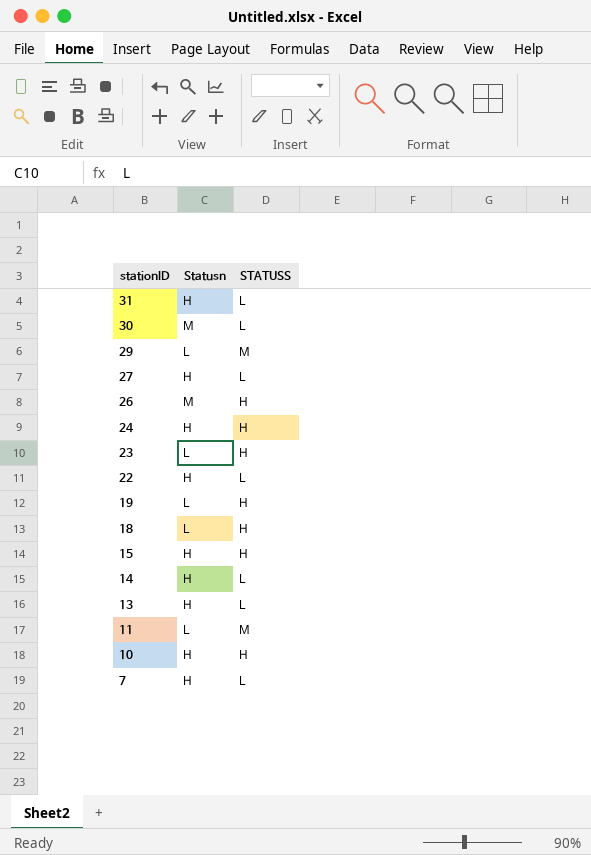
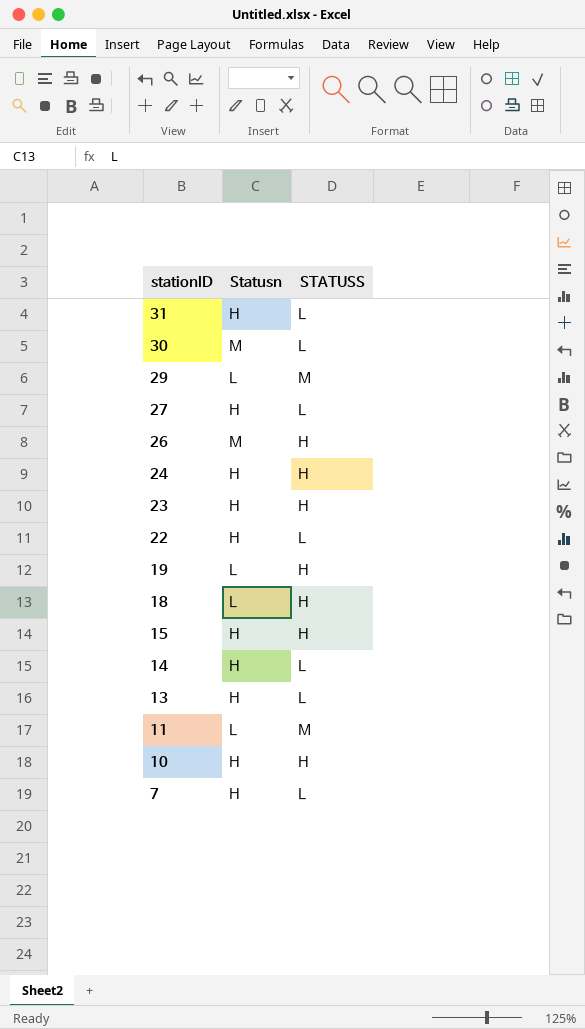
23 | Statusn: L -> H

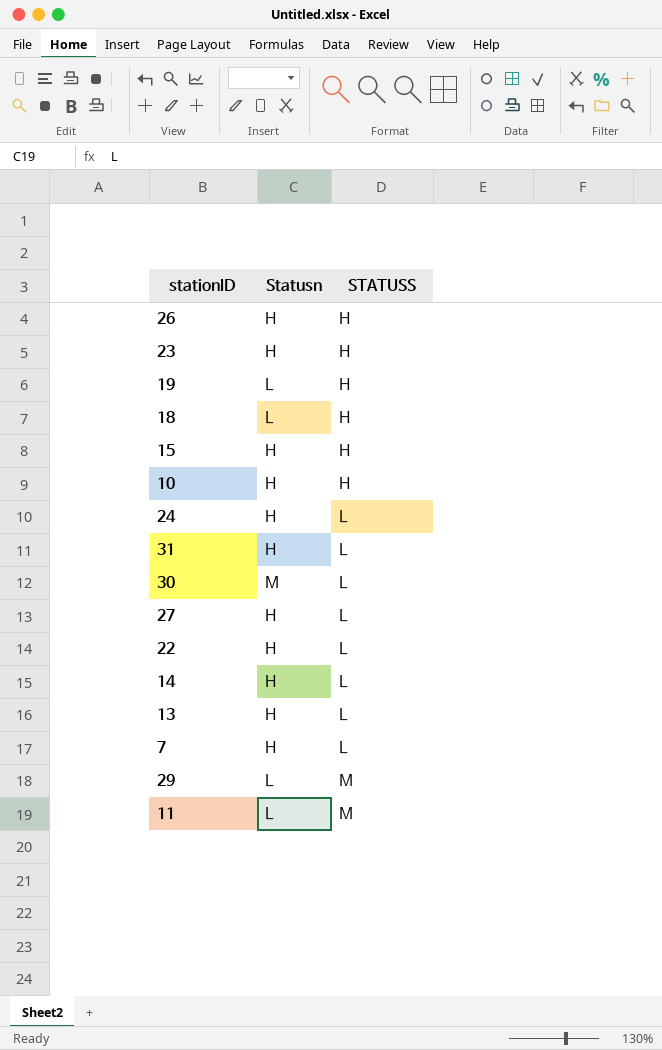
row order: stationID descending -> STATUSS ascending
26 | Statusn: M -> H
24 | STATUSS: H -> L

